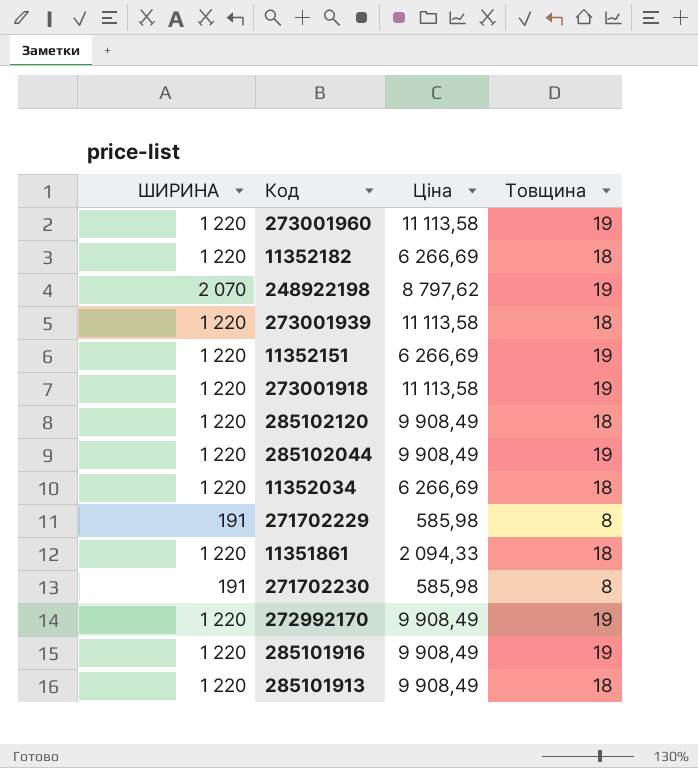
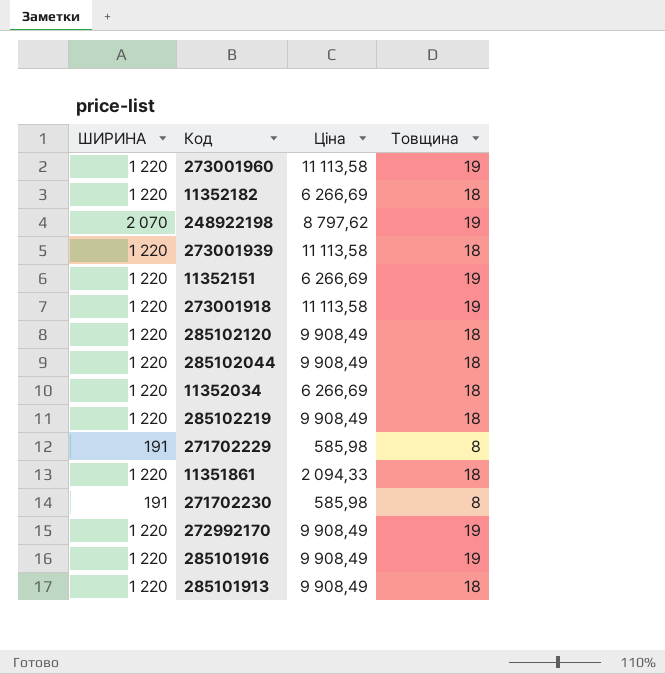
285102044 | Товщина: 19 -> 18
row 285102219: none -> 1 220 | 9 908,49 | 18

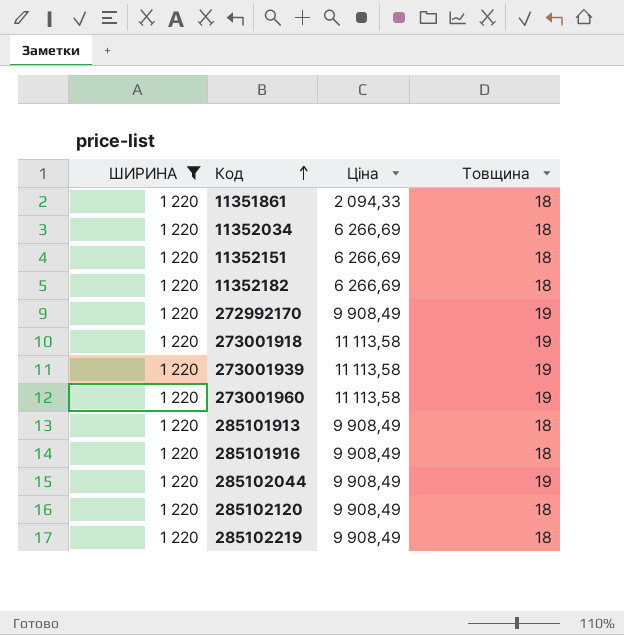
filter: none -> ШИРИНА = 1 220
row order: none -> Код ascending
11352151 | Товщина: 19 -> 18
273001939 | Товщина: 18 -> 19
285101916 | Товщина: 19 -> 18
285102044 | Товщина: 18 -> 19

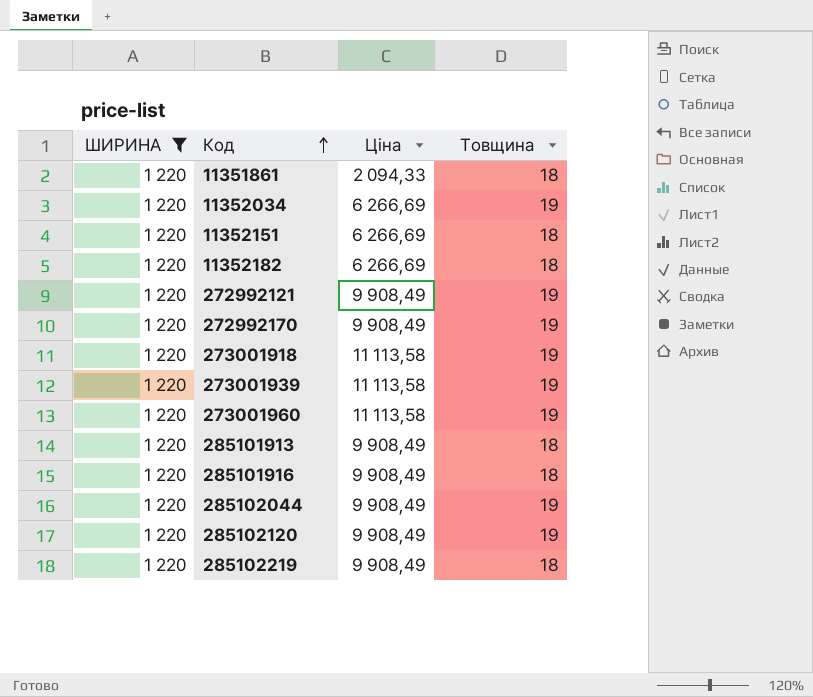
11352034 | Товщина: 18 -> 19
row 272992121: none -> 1 220 | 9 908,49 | 19
285102120 | Товщина: 18 -> 19

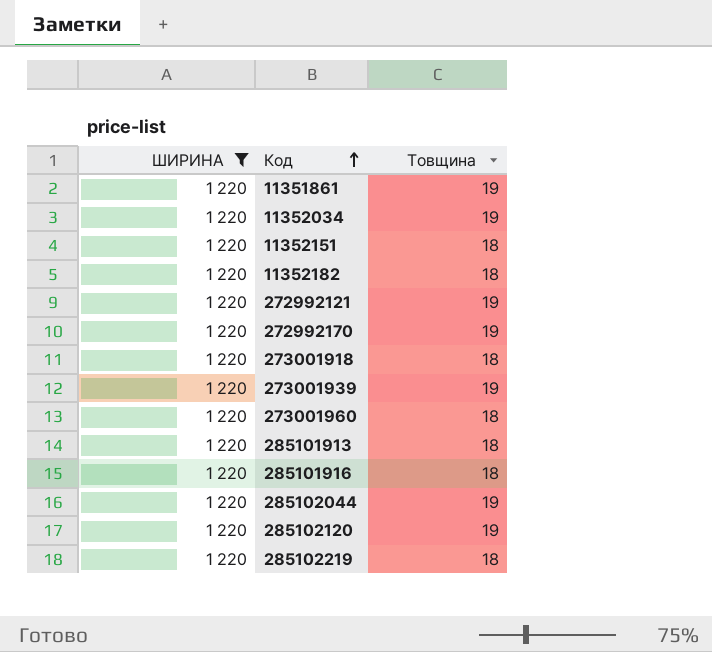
column Ціна | position: 3 -> none
11351861 | Товщина: 18 -> 19
273001918 | Товщина: 19 -> 18
273001960 | Товщина: 19 -> 18

